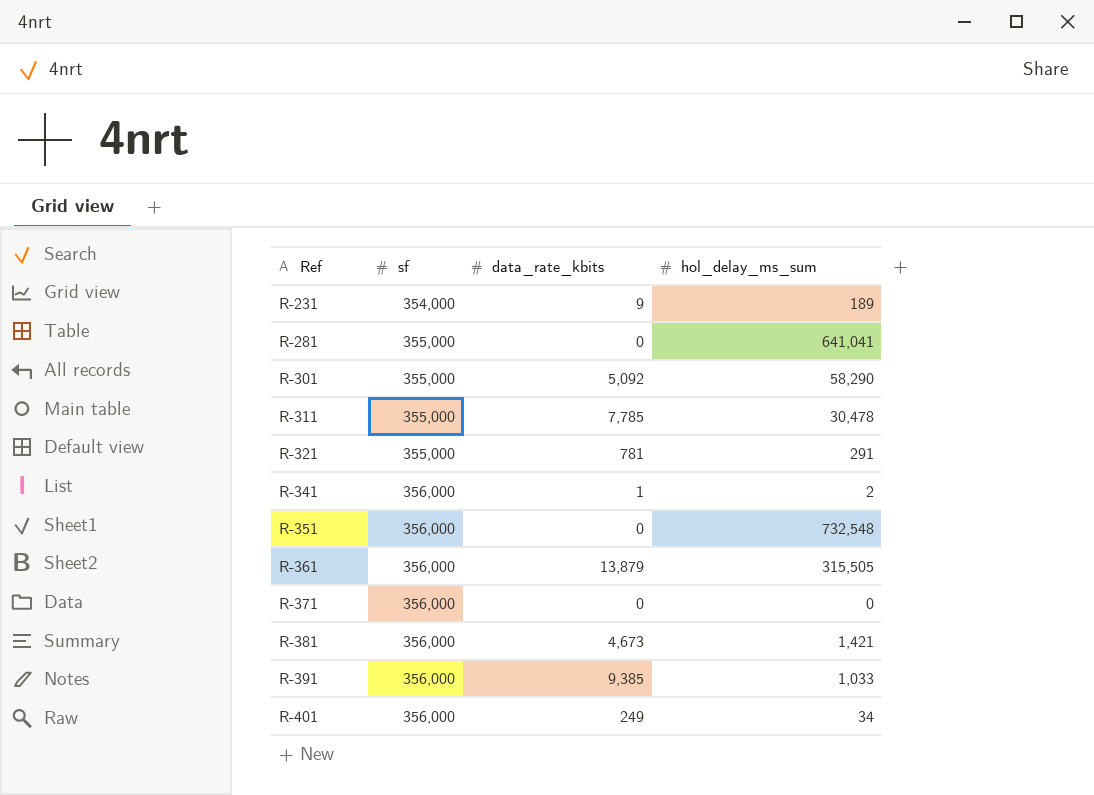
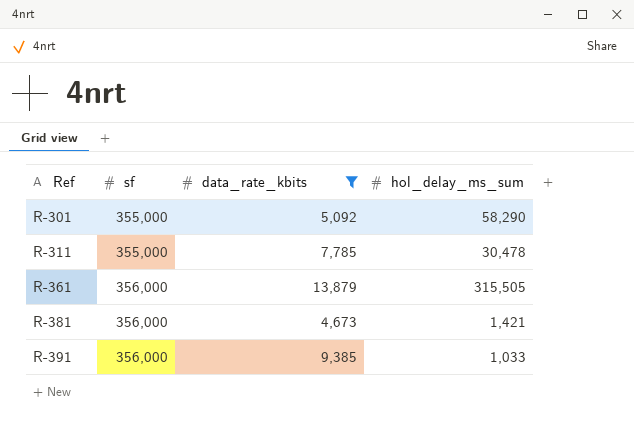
filter: none -> data_rate_kbits >= 4,673

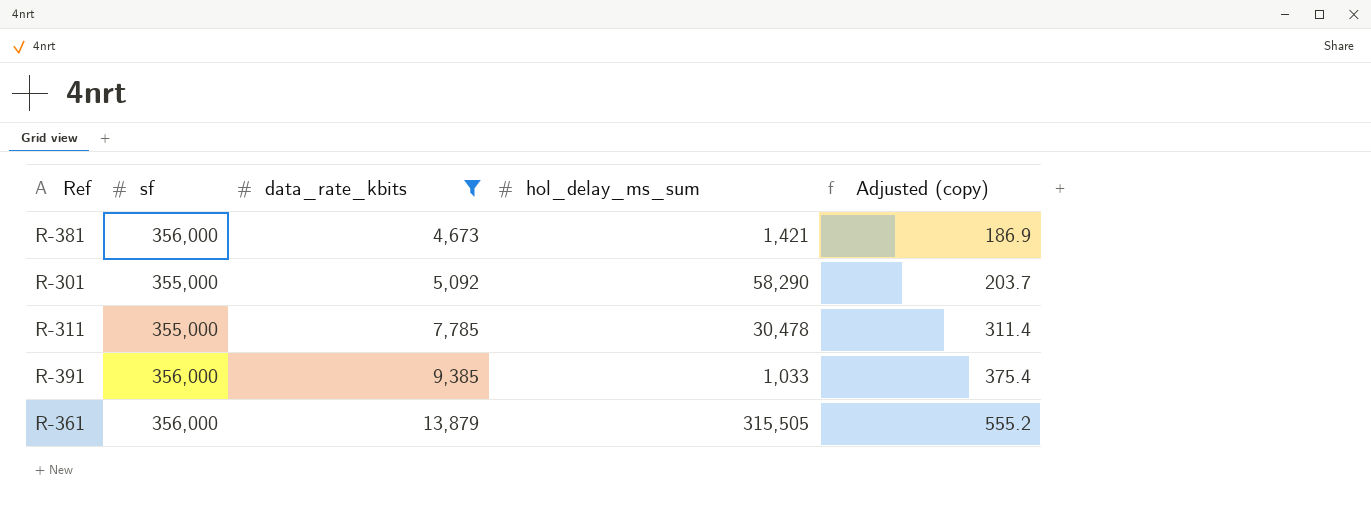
row order: Ref ascending -> data_rate_kbits ascending
column Adjusted (copy) | formula: none -> [data_rate_kbits] * 0.04

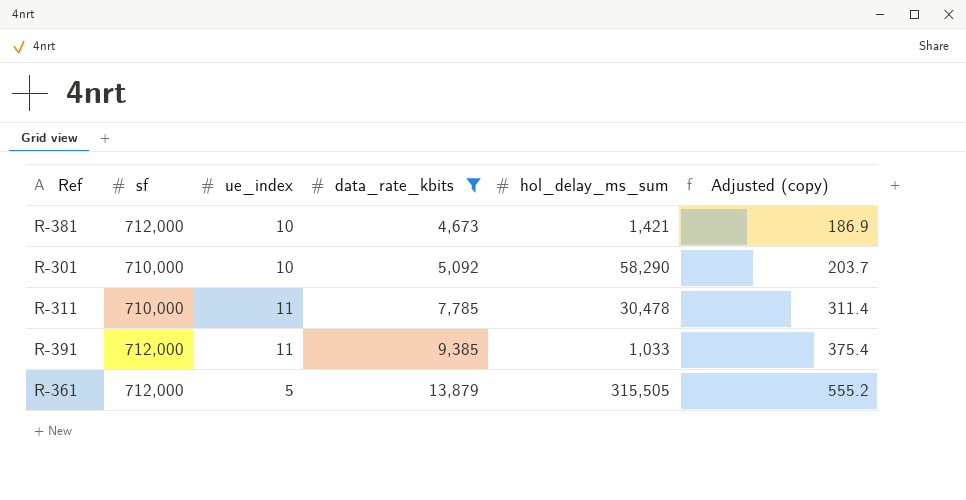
column ue_index | position: none -> 3
R-381 | sf: 356,000 -> 712,000
R-301 | sf: 355,000 -> 710,000
R-311 | sf: 355,000 -> 710,000
R-391 | sf: 356,000 -> 712,000
R-361 | sf: 356,000 -> 712,000

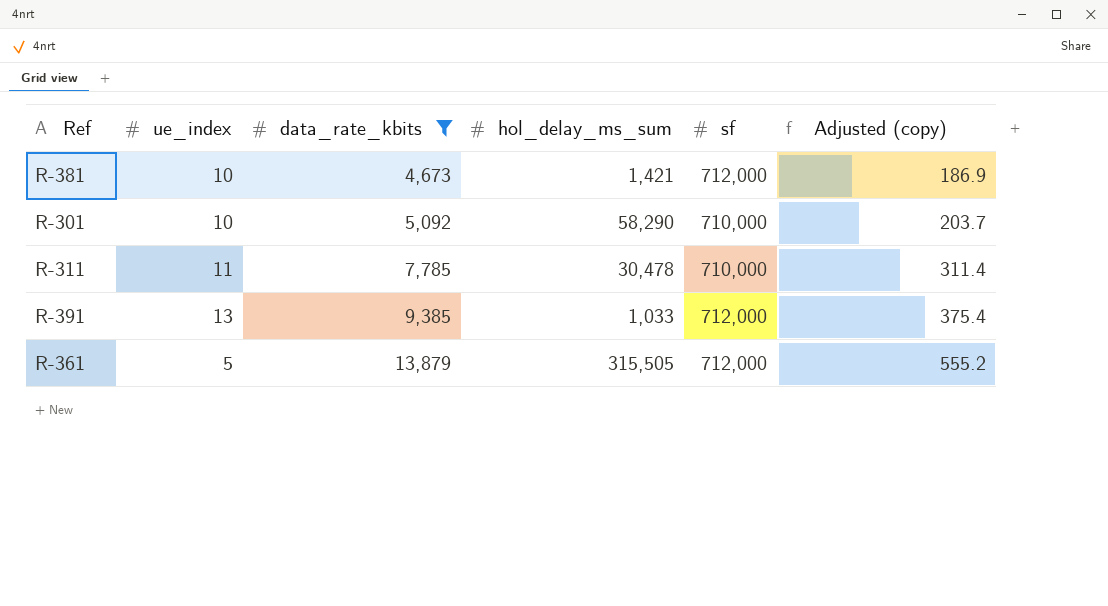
column sf | position: 2 -> 5
R-391 | ue_index: 11 -> 13

